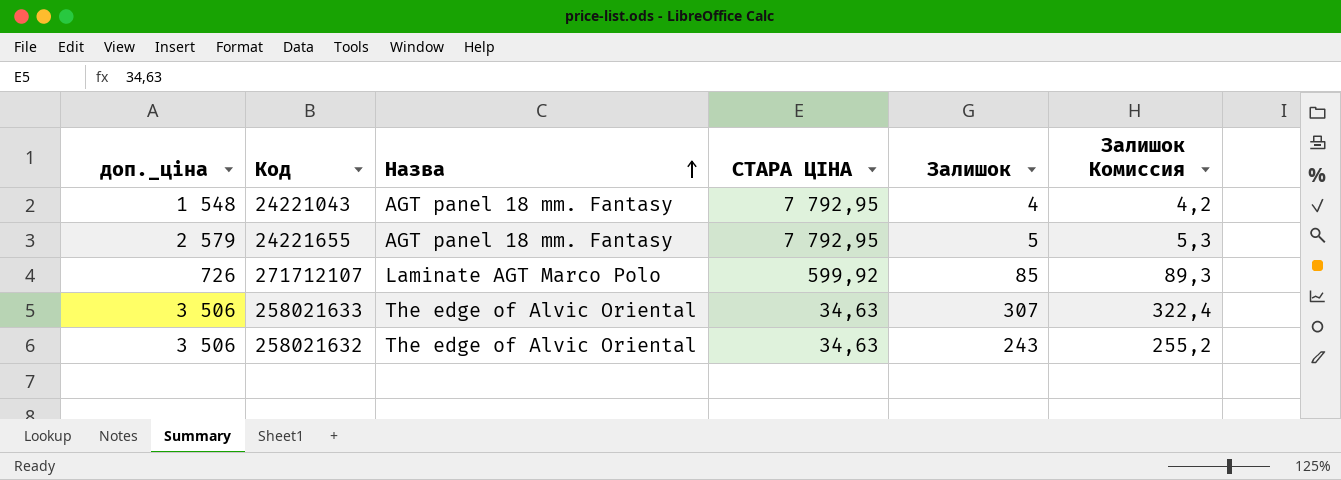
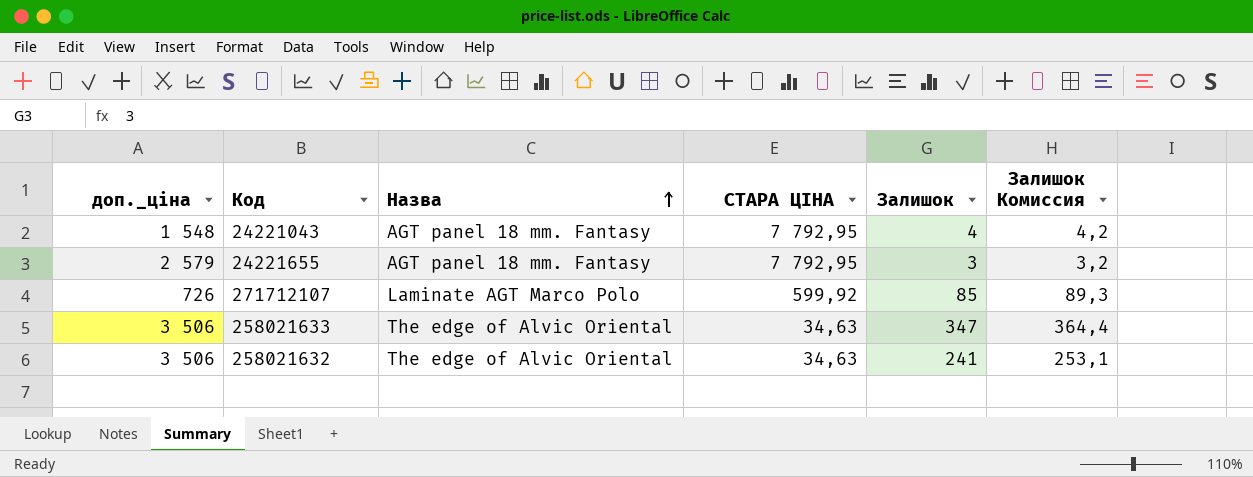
24221655 | Залишок: 5 -> 3
24221655 | Залишок Комиссия: 5,3 -> 3,2
258021633 | Залишок: 307 -> 347
258021633 | Залишок Комиссия: 322,4 -> 364,4
258021632 | Залишок: 243 -> 241
258021632 | Залишок Комиссия: 255,2 -> 253,1

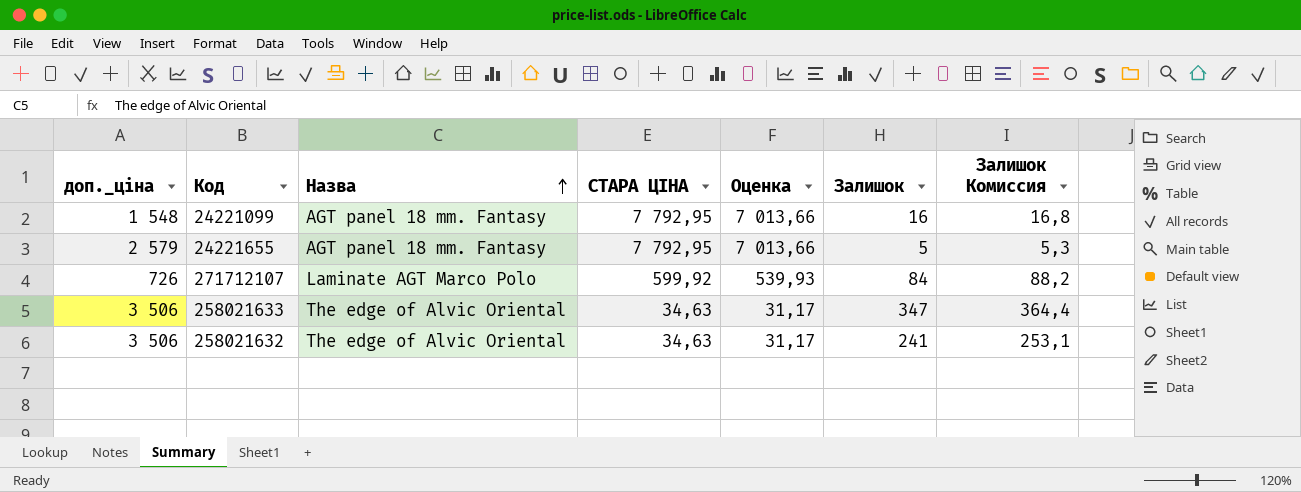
column Оценка | formula: none -> [СТАРА ЦІНА] * 0,9
row 24221043: 1 548 | AGT panel 18 mm. Fantasy | 7 792,95 | 4 | 4,2 -> none
row 24221099: none -> 1 548 | AGT panel 18 mm. Fantasy | 7 792,95 | 7 013,66 | 16 | 16,8
24221655 | Залишок: 3 -> 5
24221655 | Залишок Комиссия: 3,2 -> 5,3
271712107 | Залишок: 85 -> 84
271712107 | Залишок Комиссия: 89,3 -> 88,2

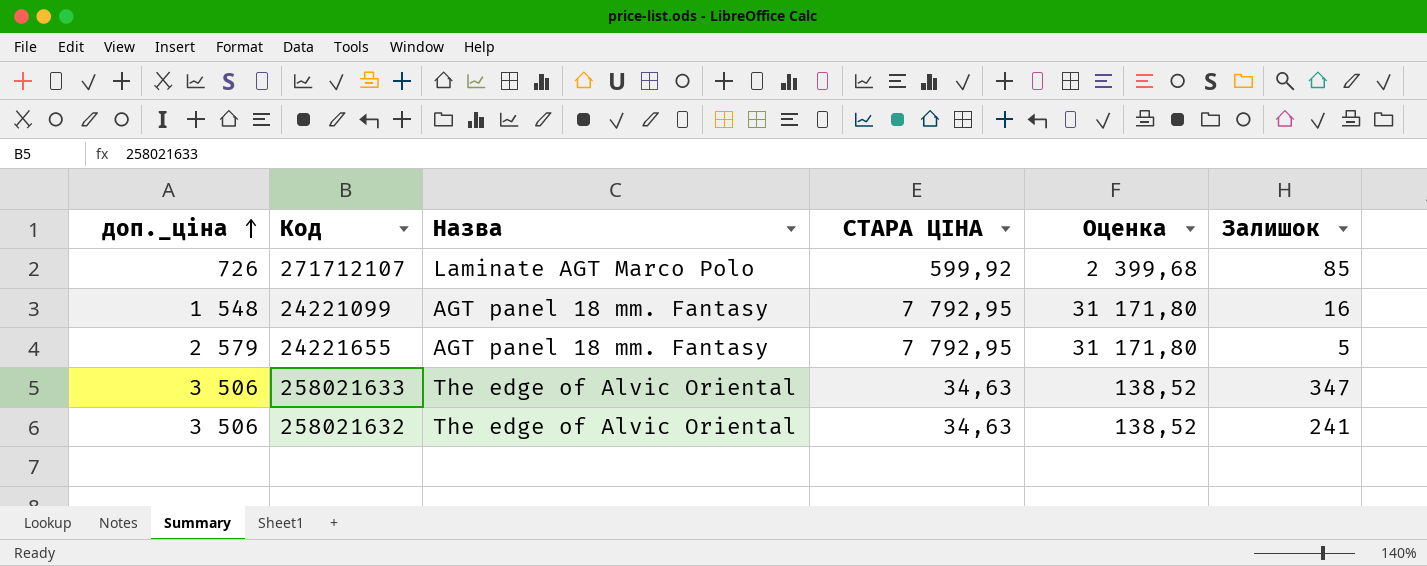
row order: Назва ascending -> доп._ціна ascending
column Залишок Комиссия | formula: [Залишок] * 1,05 -> none
column Оценка | formula: [СТАРА ЦІНА] * 0,9 -> [СТАРА ЦІНА] * 4
271712107 | Залишок: 84 -> 85

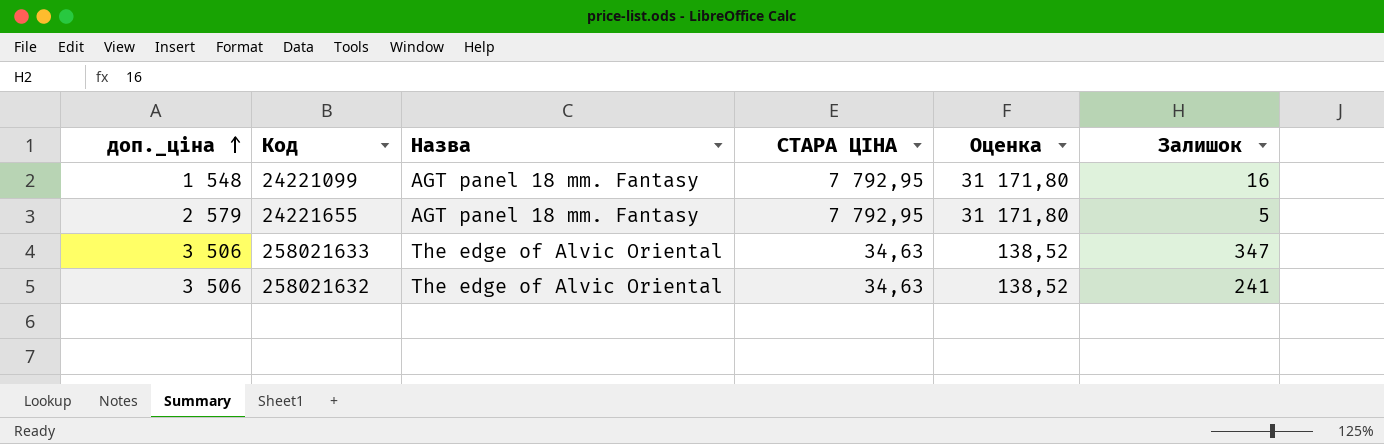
row 271712107: 726 | Laminate AGT Marco Polo | 599,92 | 2 399,68 | 85 -> none

